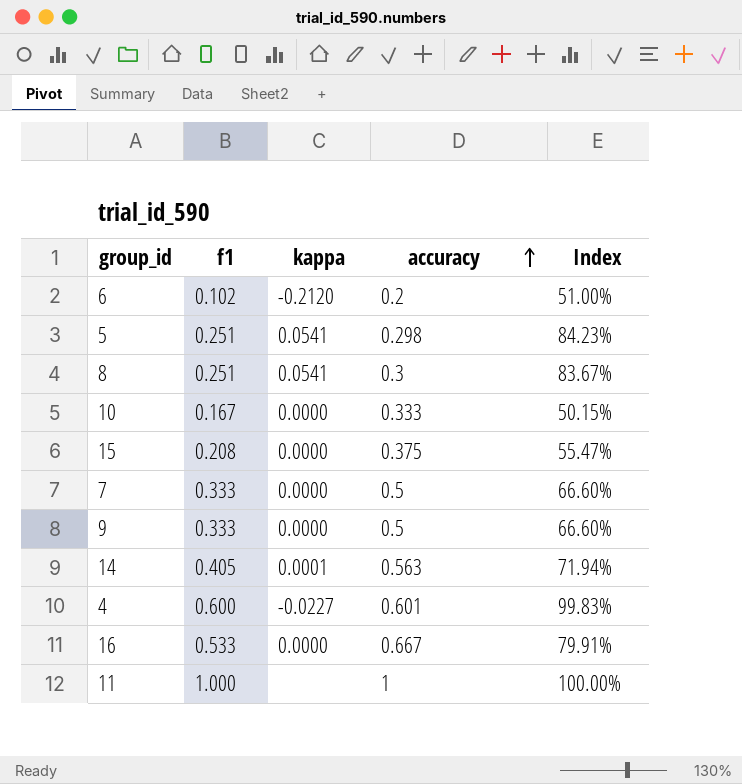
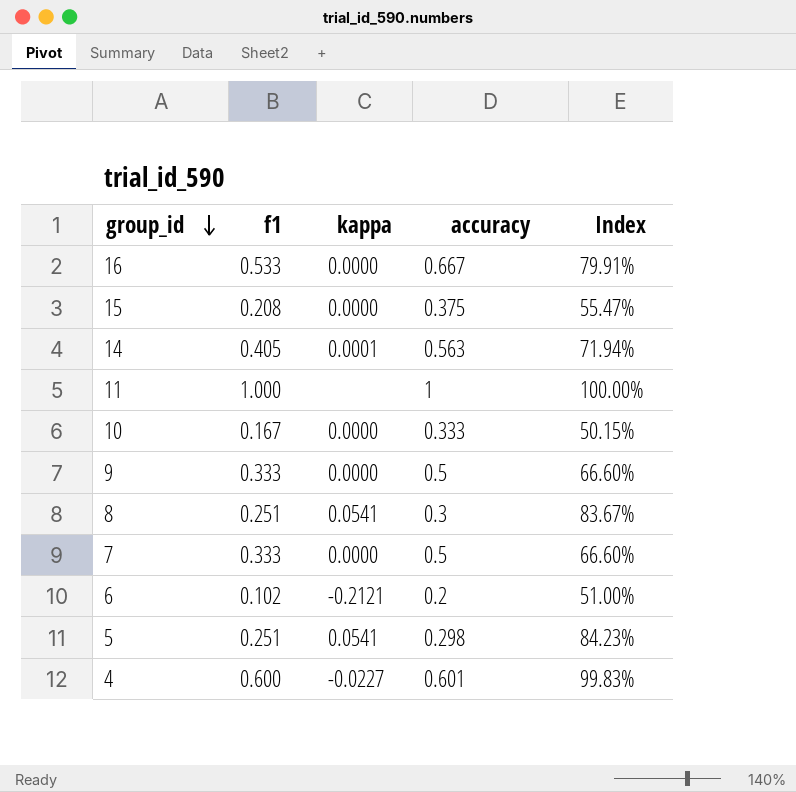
row order: accuracy ascending -> group_id descending
6 | kappa: -0.2120 -> -0.2121

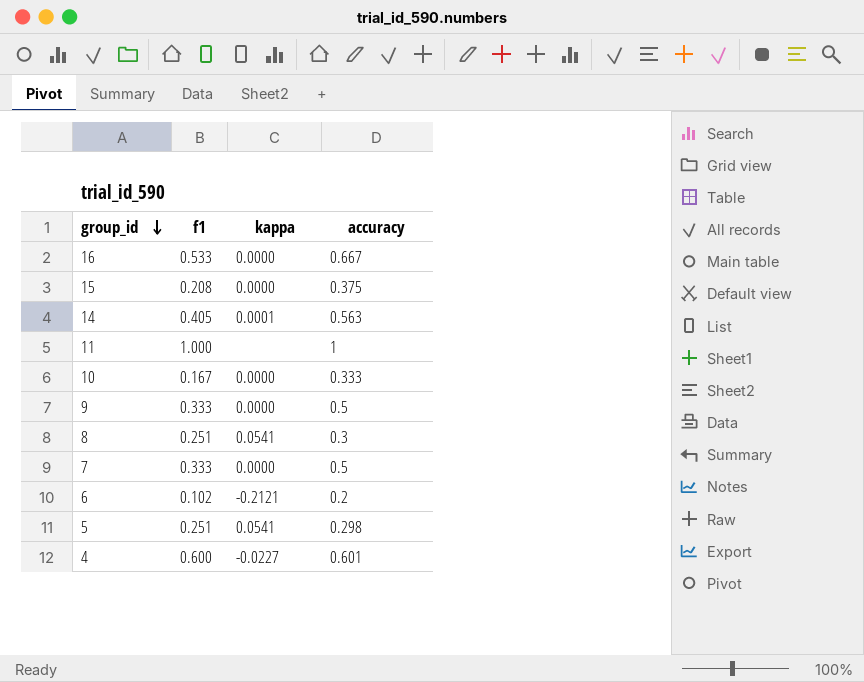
column Index | formula: [f1] / [accuracy] -> none

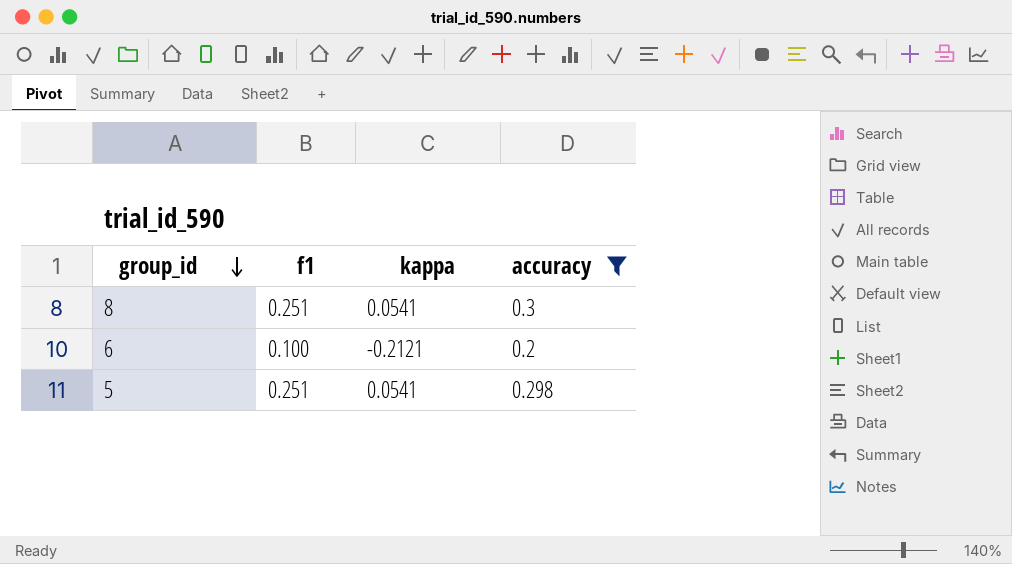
filter: none -> accuracy <= 0.3
6 | f1: 0.102 -> 0.100

